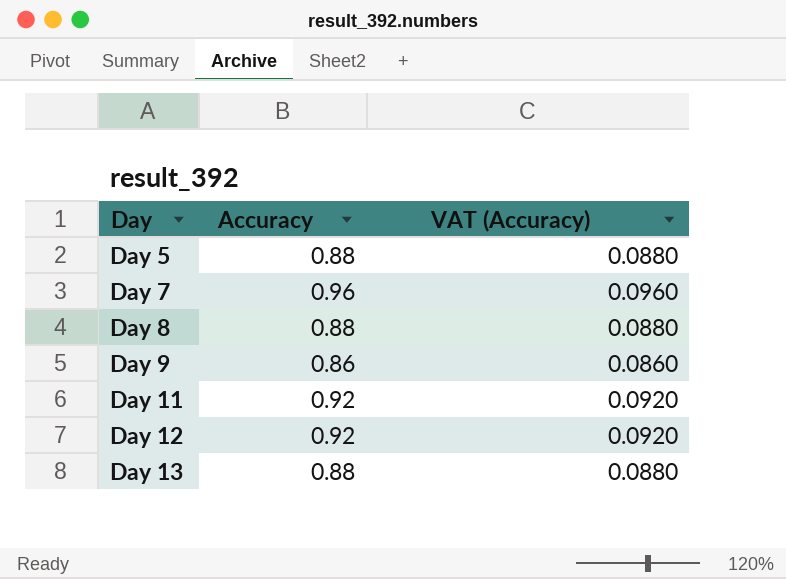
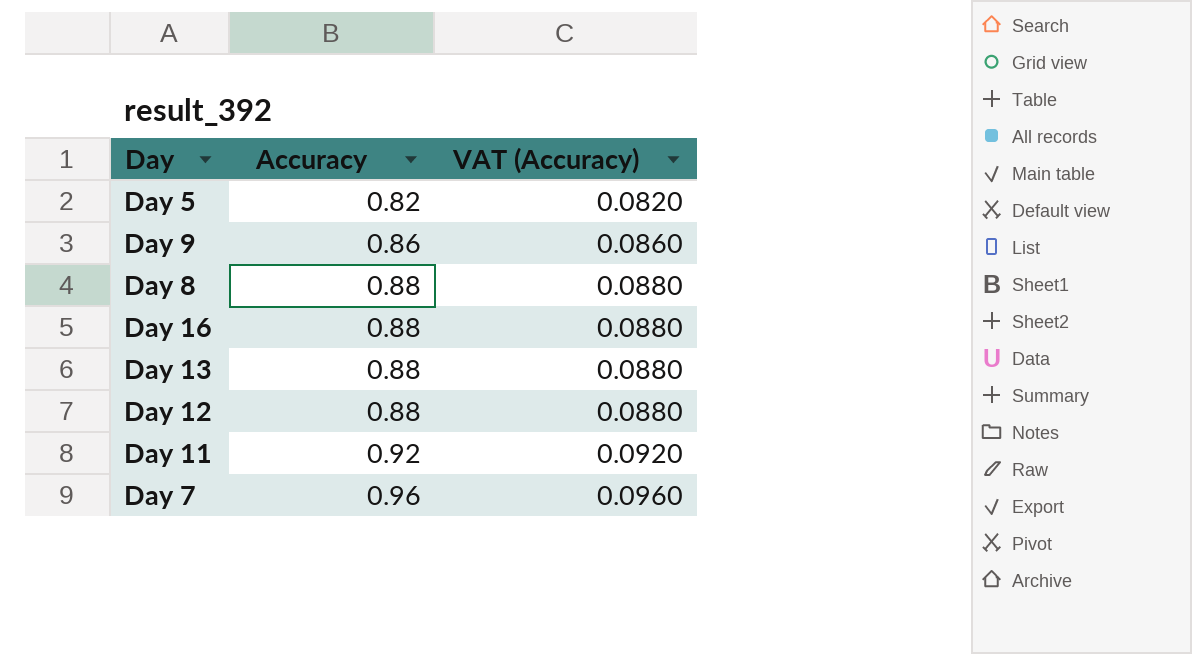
row order: Day ascending -> Accuracy ascending
Day 5 | Accuracy: 0.88 -> 0.82
Day 5 | VAT (Accuracy): 0.0880 -> 0.0820
row Day 16: none -> 0.88 | 0.0880
Day 12 | Accuracy: 0.92 -> 0.88
Day 12 | VAT (Accuracy): 0.0920 -> 0.0880

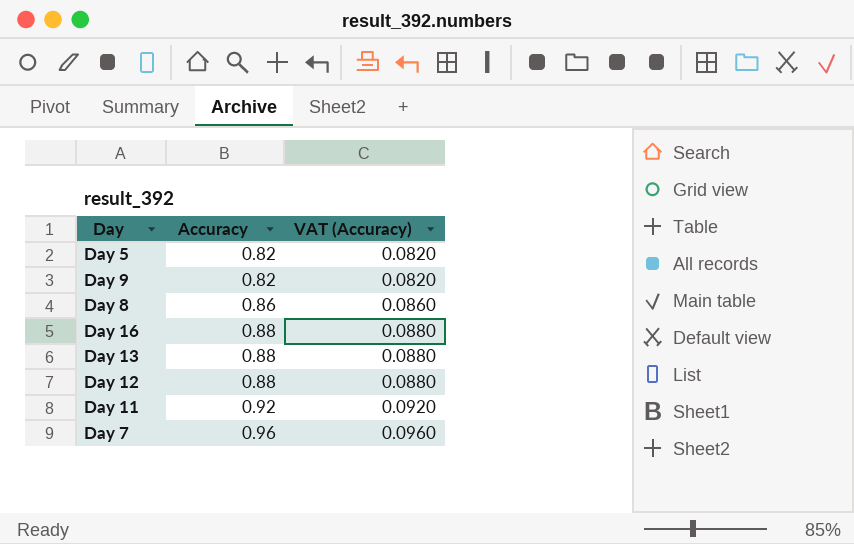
Day 9 | Accuracy: 0.86 -> 0.82
Day 9 | VAT (Accuracy): 0.0860 -> 0.0820
Day 8 | Accuracy: 0.88 -> 0.86
Day 8 | VAT (Accuracy): 0.0880 -> 0.0860

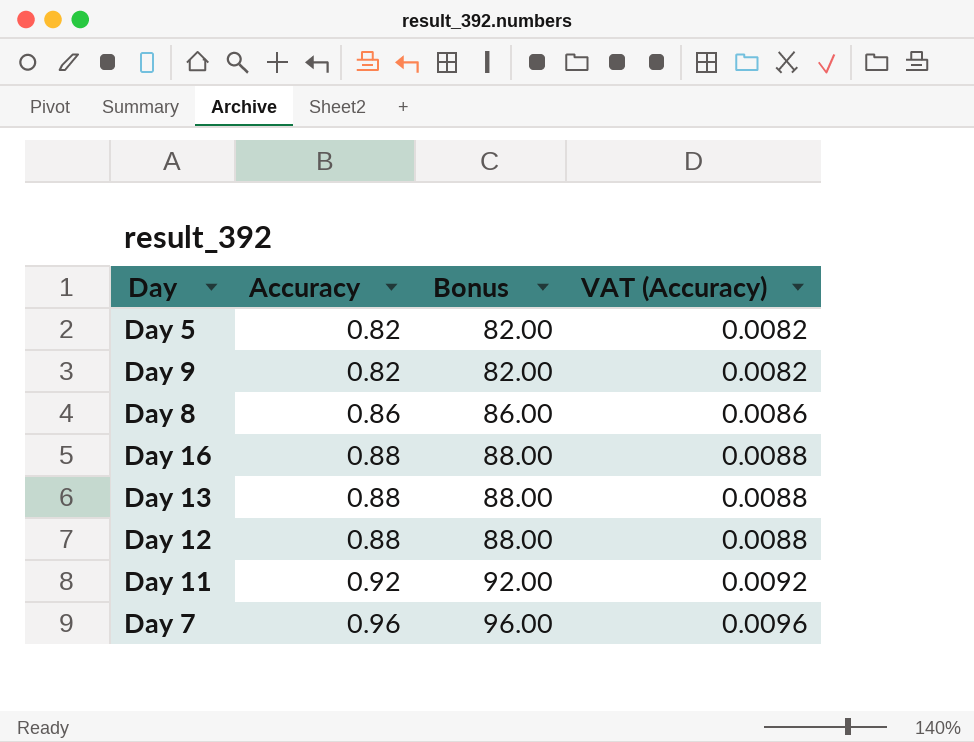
column Bonus | formula: none -> [Accuracy] * 100
column VAT (Accuracy) | formula: [Accuracy] * 0.1 -> [Accuracy] * 0.01

